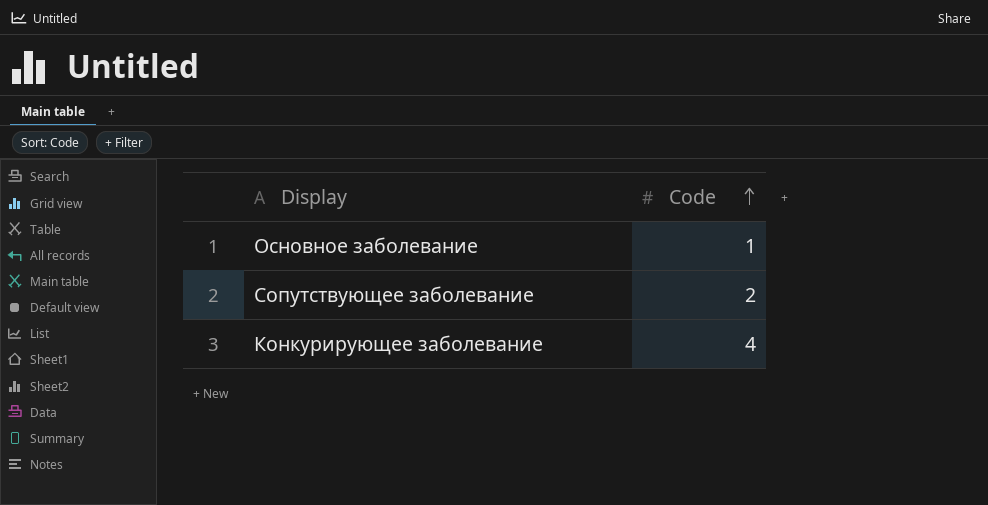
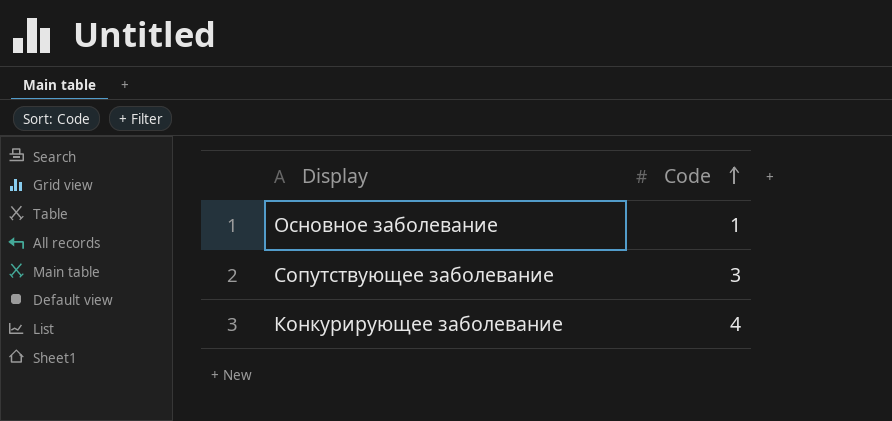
Сопутствующее заболевание | Code: 2 -> 3

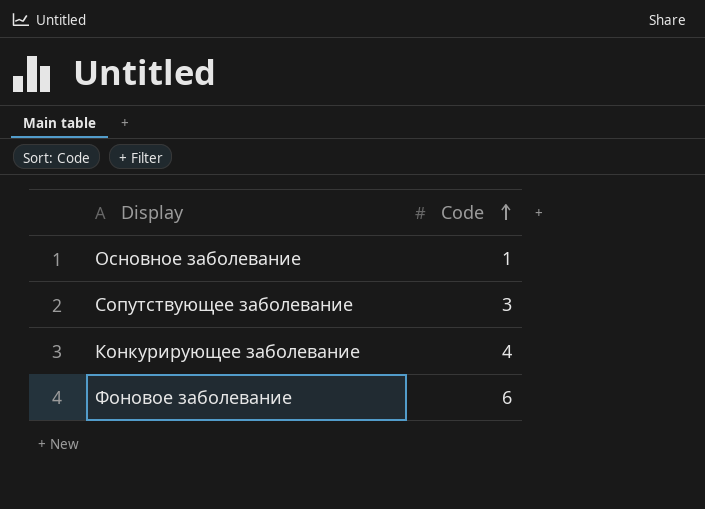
row Фоновое заболевание: none -> 6

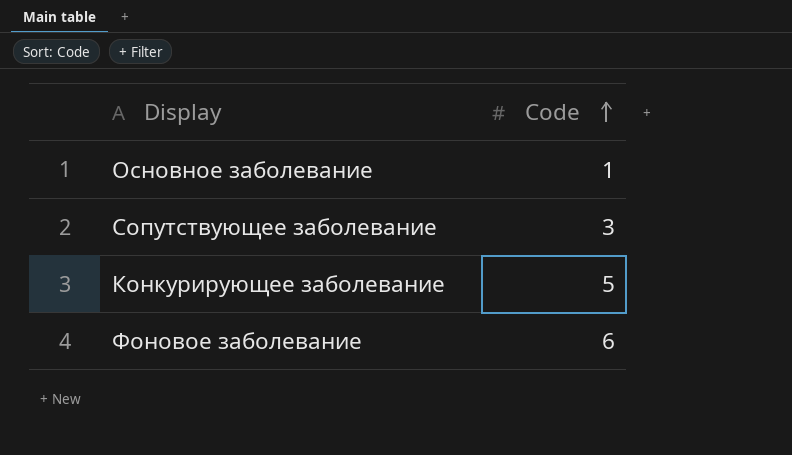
Конкурирующее заболевание | Code: 4 -> 5

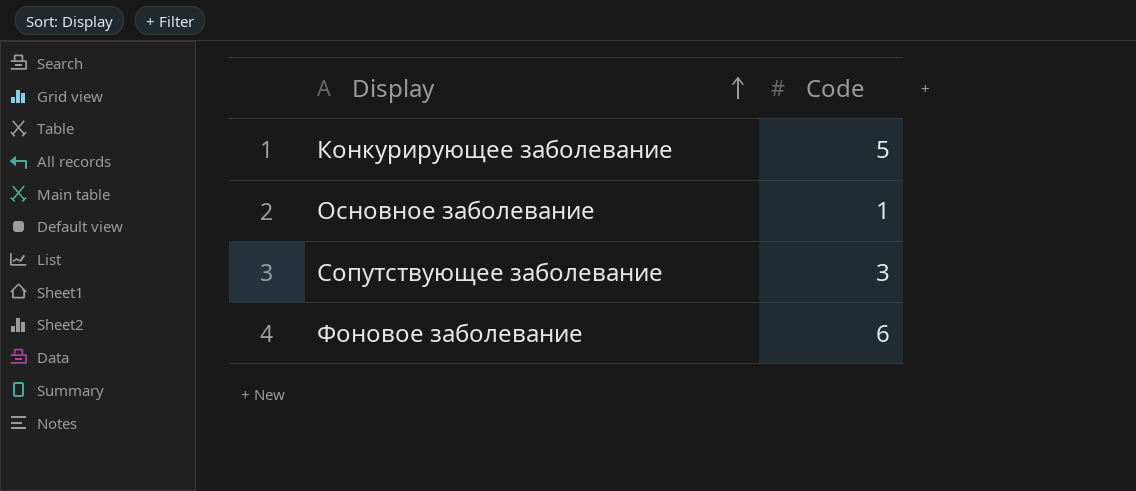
row order: Code ascending -> Display ascending

